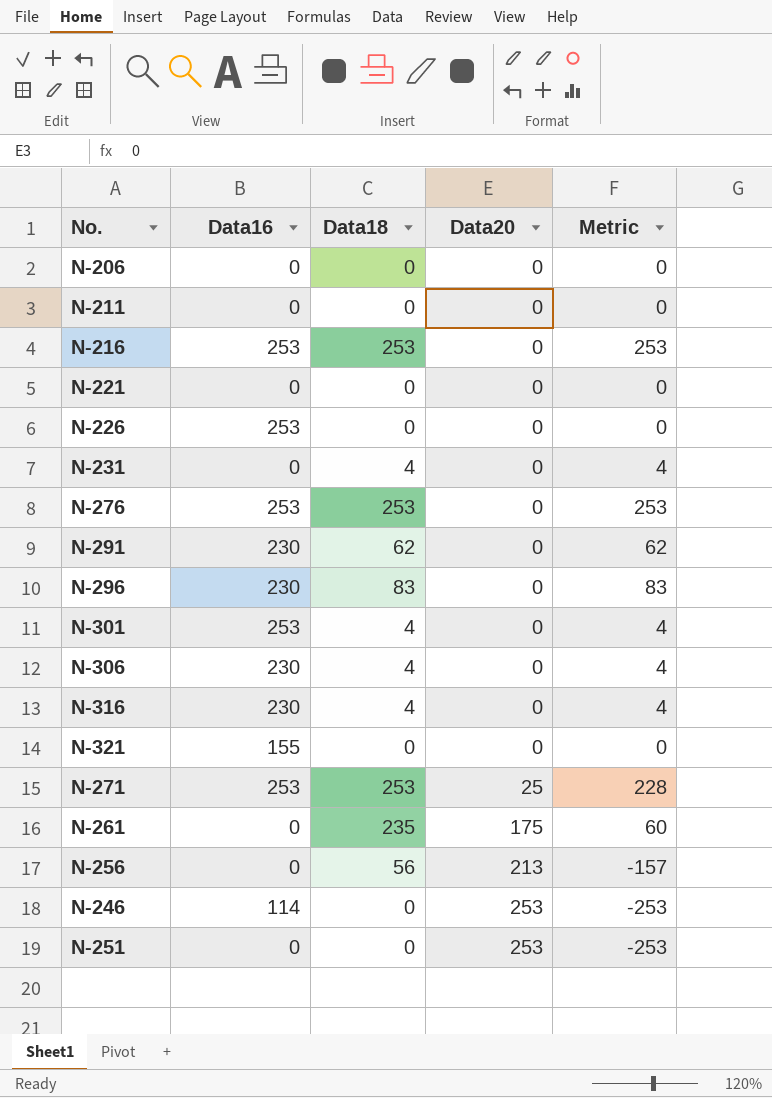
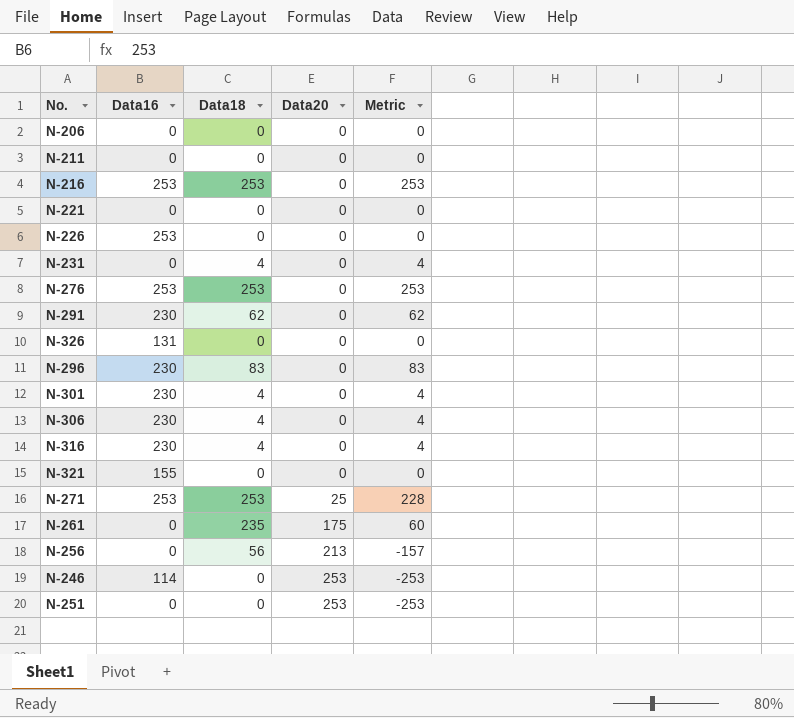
row N-326: none -> 131 | 0 | 0 | 0
N-301 | Data16: 253 -> 230

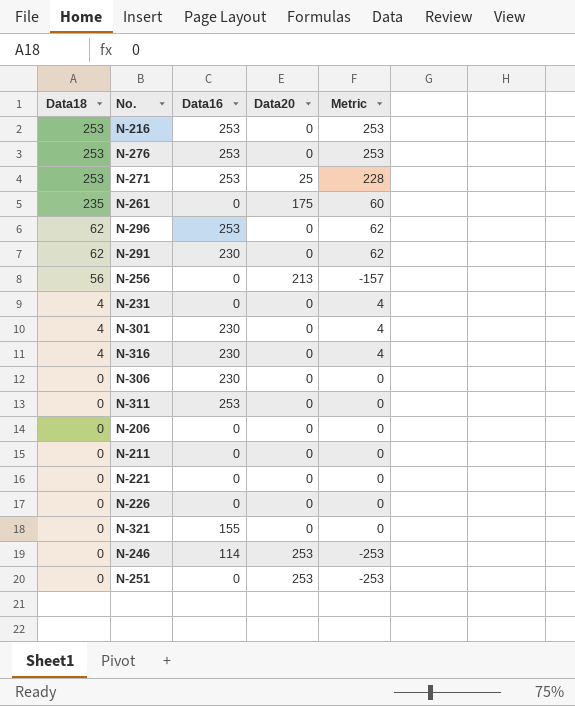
row order: Data20 ascending -> Data18 descending
column Data18 | position: 3 -> 1
row N-326: 131 | 0 | 0 | 0 -> none
N-296 | Data18: 83 -> 62
N-296 | Data16: 230 -> 253
N-296 | Metric: 83 -> 62
N-306 | Data18: 4 -> 0
N-306 | Metric: 4 -> 0
row N-311: none -> 0 | 253 | 0 | 0
N-226 | Data16: 253 -> 0

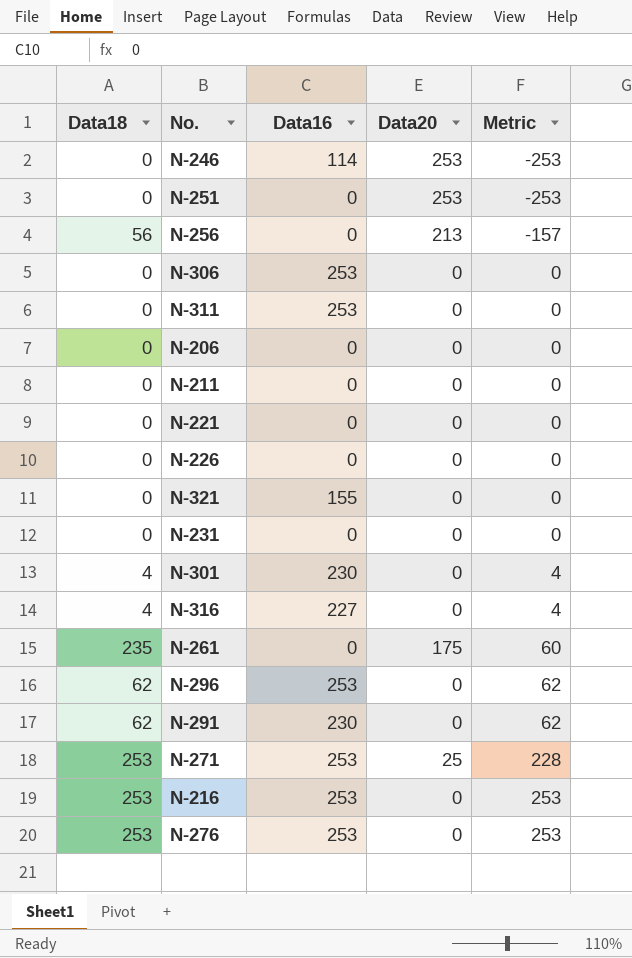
row order: Data18 descending -> Metric ascending
N-306 | Data16: 230 -> 253
N-231 | Data18: 4 -> 0
N-231 | Metric: 4 -> 0
N-316 | Data16: 230 -> 227

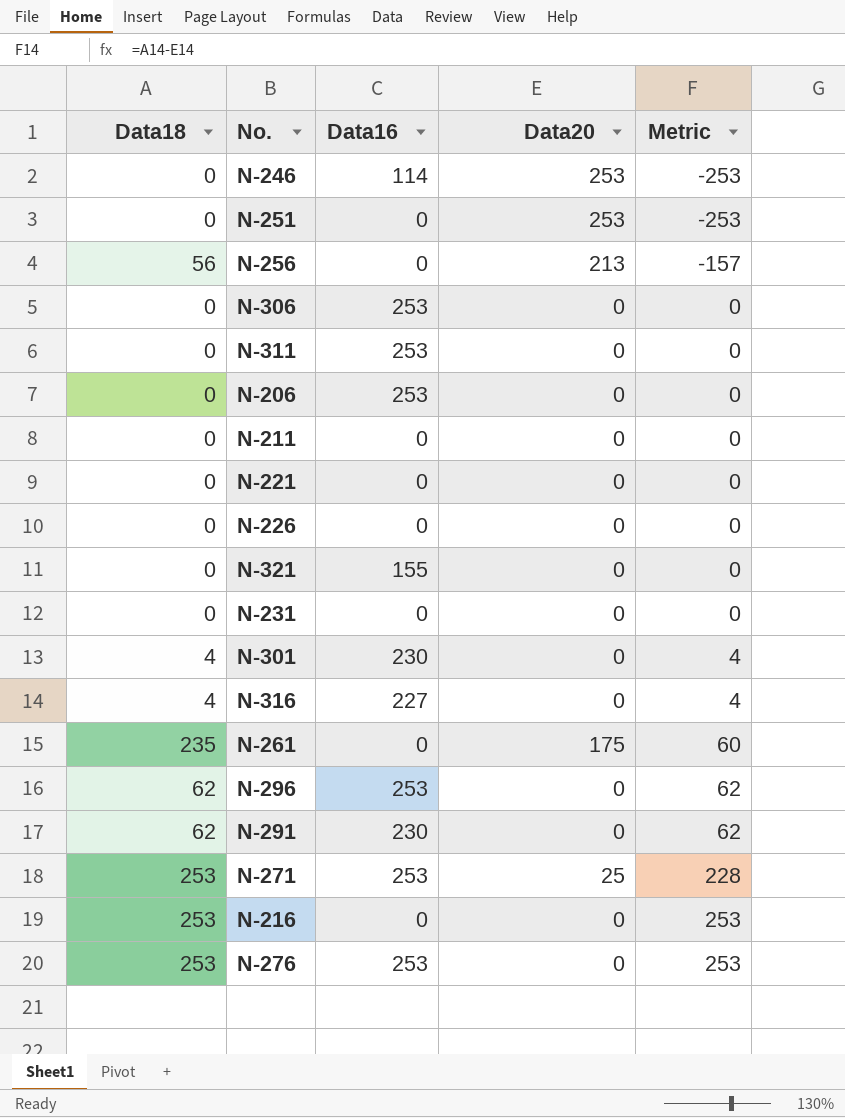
N-206 | Data16: 0 -> 253
N-216 | Data16: 253 -> 0

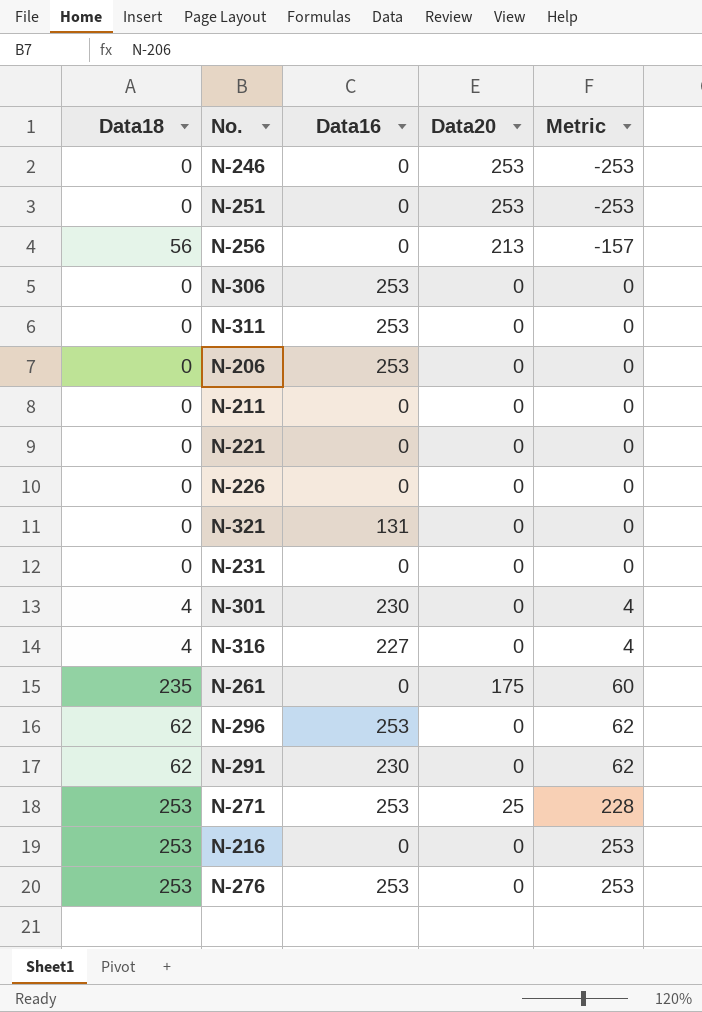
N-246 | Data16: 114 -> 0
N-321 | Data16: 155 -> 131

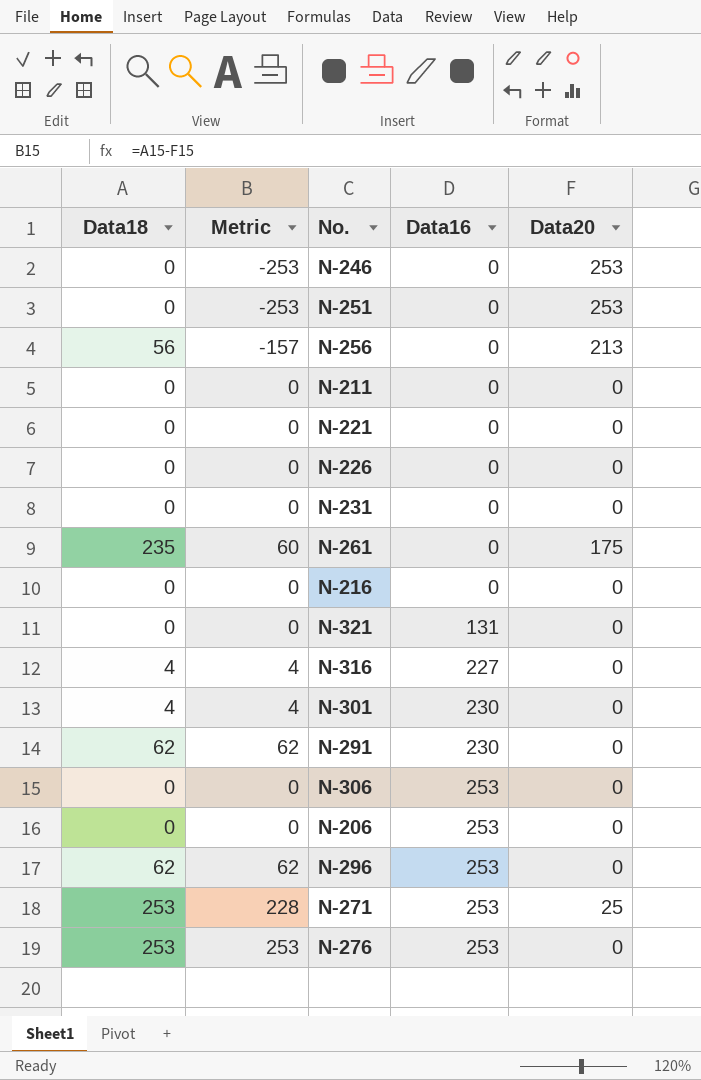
row order: Metric ascending -> Data16 ascending
column Metric | position: 5 -> 2
row N-311: 0 | 253 | 0 | 0 -> none
N-216 | Data18: 253 -> 0
N-216 | Metric: 253 -> 0

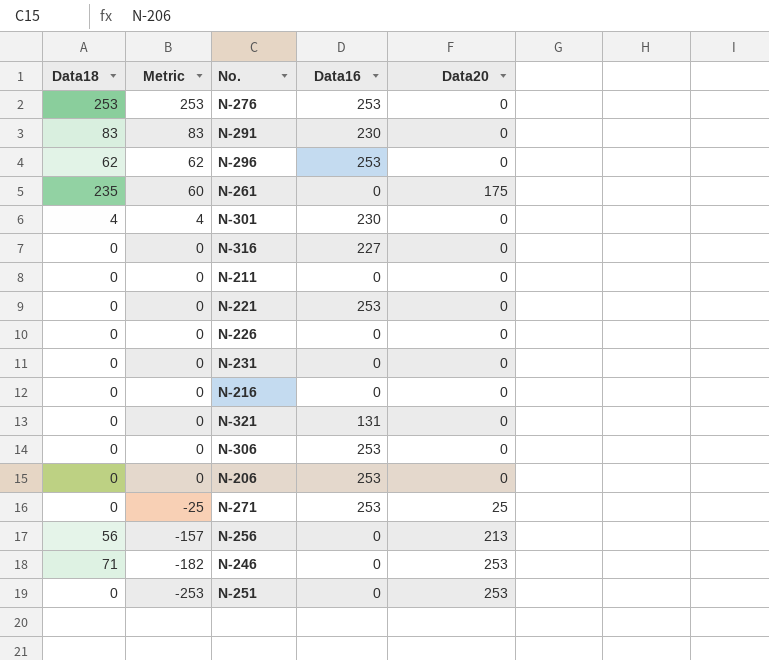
row order: Data16 ascending -> Metric descending
N-291 | Data18: 62 -> 83
N-291 | Metric: 62 -> 83
N-316 | Data18: 4 -> 0
N-316 | Metric: 4 -> 0
N-221 | Data16: 0 -> 253
N-271 | Data18: 253 -> 0
N-271 | Metric: 228 -> -25
N-246 | Data18: 0 -> 71
N-246 | Metric: -253 -> -182

